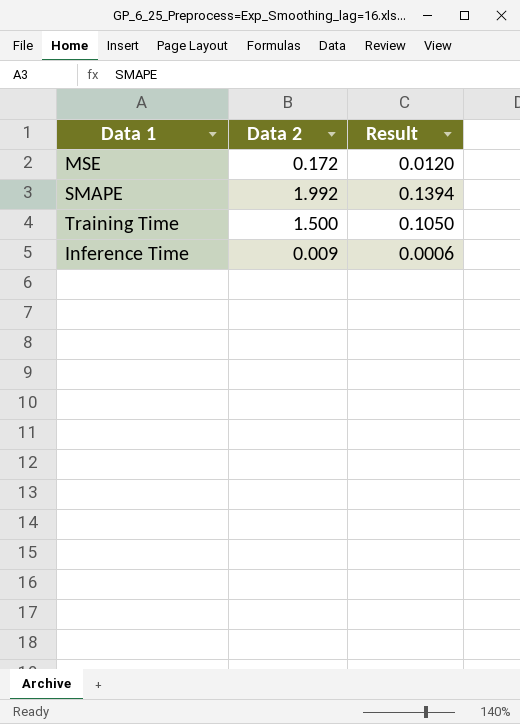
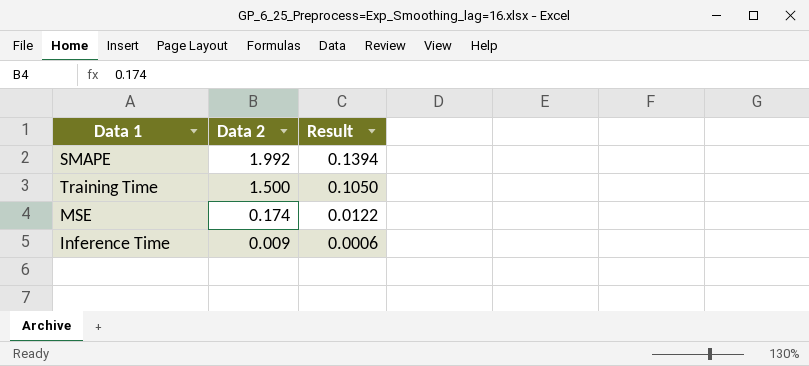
row order: none -> Data 2 descending
MSE | Data 2: 0.172 -> 0.174
MSE | Result: 0.0120 -> 0.0122

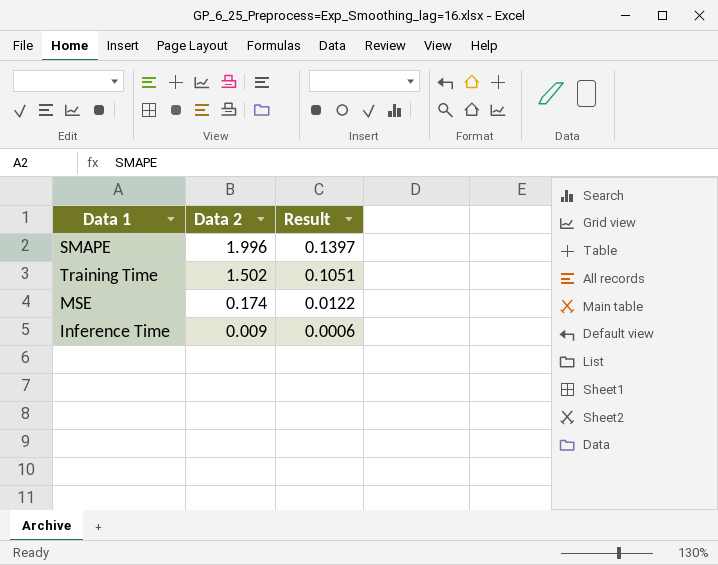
SMAPE | Data 2: 1.992 -> 1.996
SMAPE | Result: 0.1394 -> 0.1397
Training Time | Data 2: 1.500 -> 1.502
Training Time | Result: 0.1050 -> 0.1051

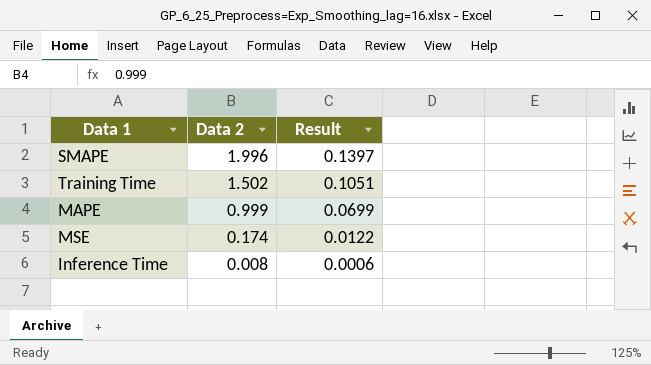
row MAPE: none -> 0.999 | 0.0699
Inference Time | Data 2: 0.009 -> 0.008

